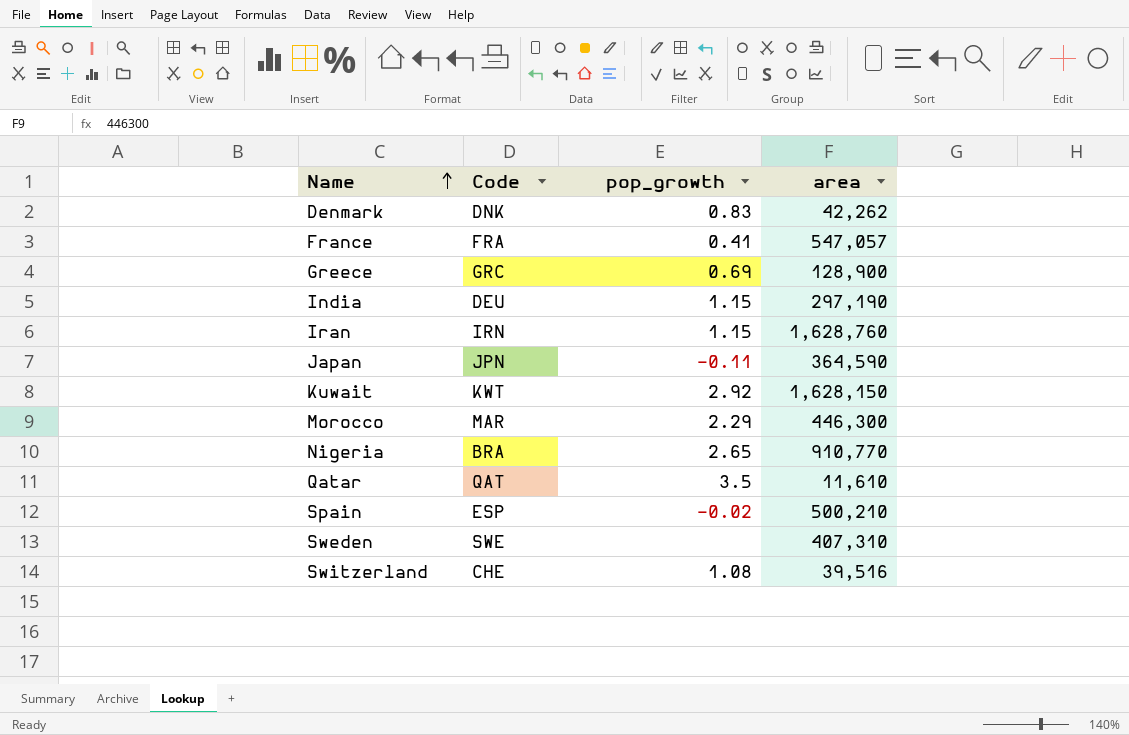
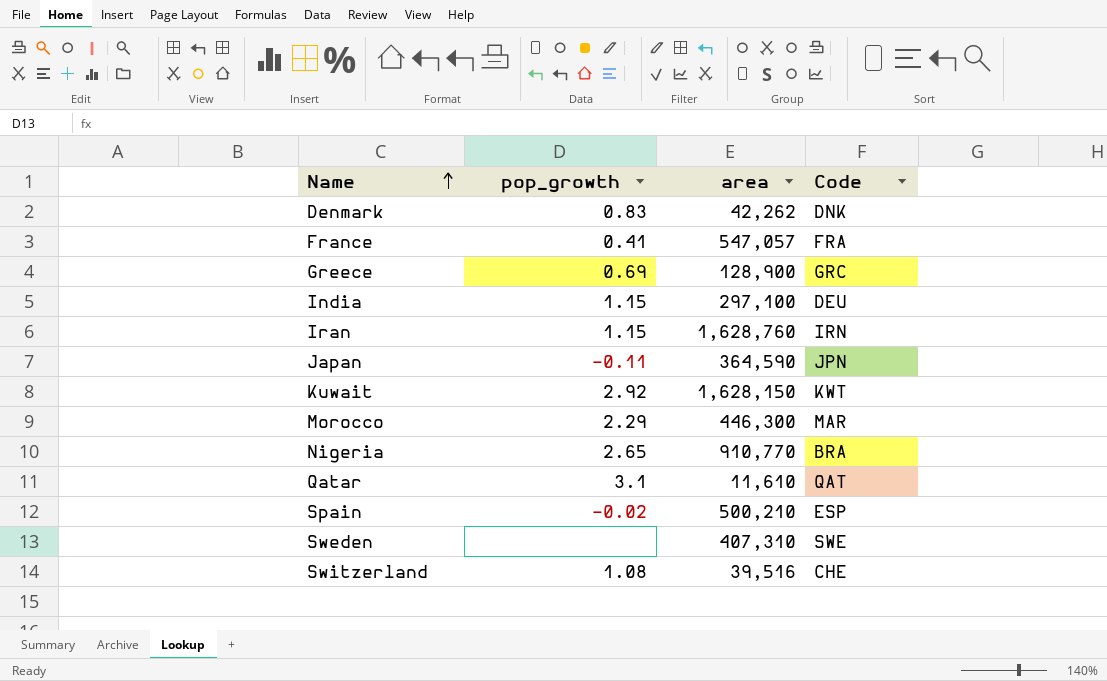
column Code | position: 2 -> 4
India | area: 297,190 -> 297,100
Qatar | pop_growth: 3.5 -> 3.1

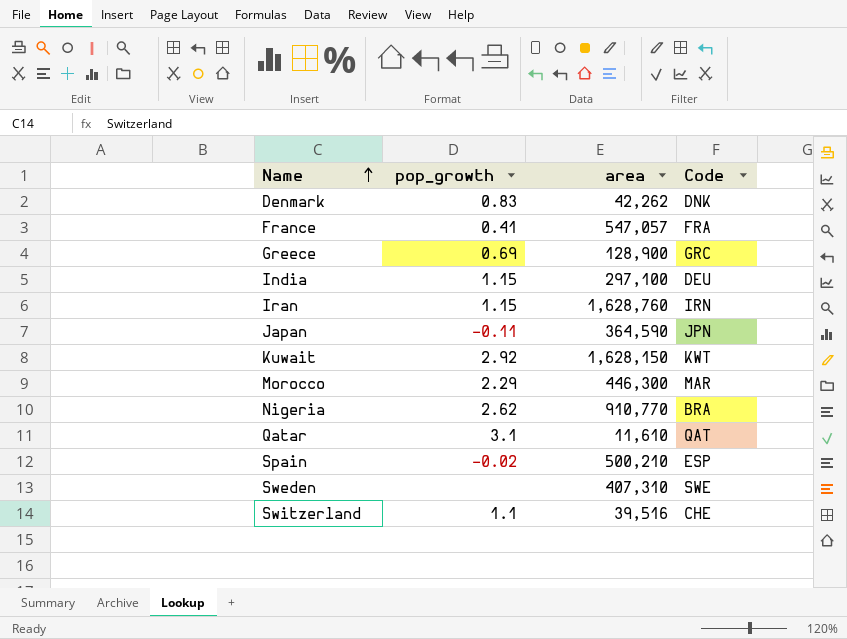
Nigeria | pop_growth: 2.65 -> 2.62
Switzerland | pop_growth: 1.08 -> 1.1

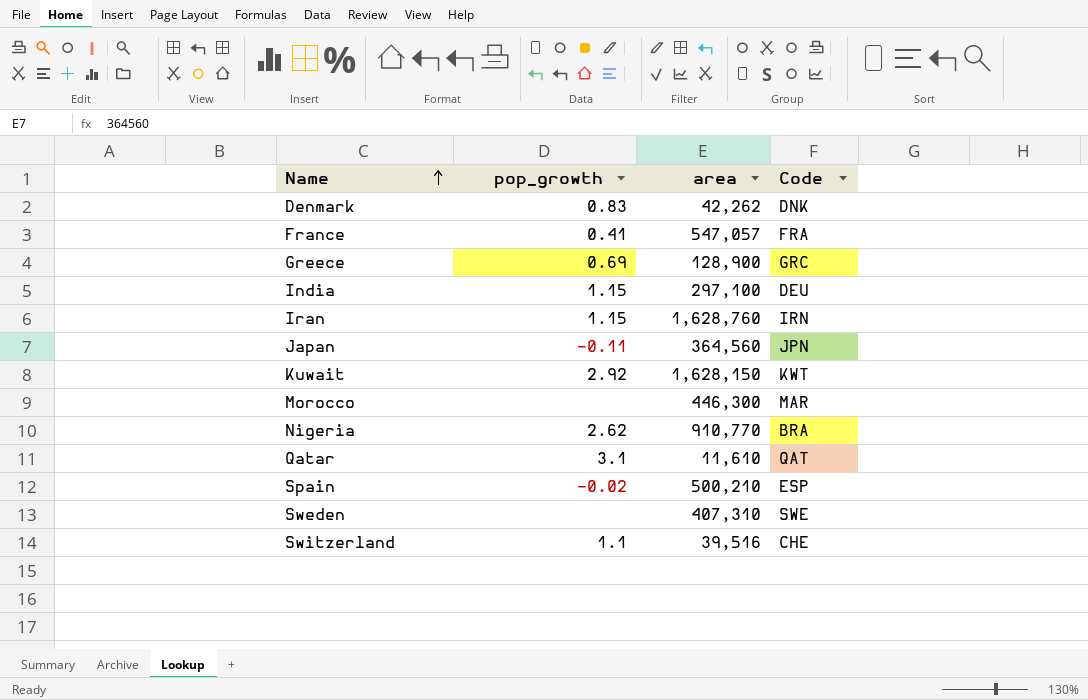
Japan | area: 364,590 -> 364,560
Morocco | pop_growth: 2.29 -> none

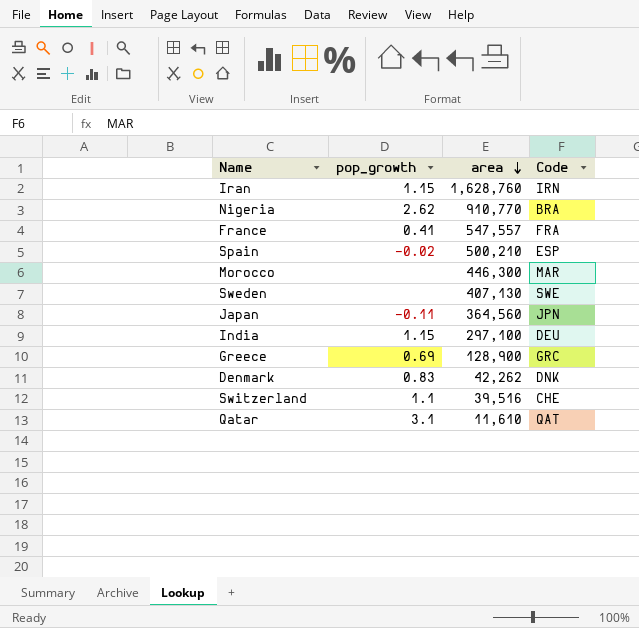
row order: Name ascending -> area descending
row Kuwait: 2.92 | 1,628,150 | KWT -> none
France | area: 547,057 -> 547,557
Sweden | area: 407,310 -> 407,130

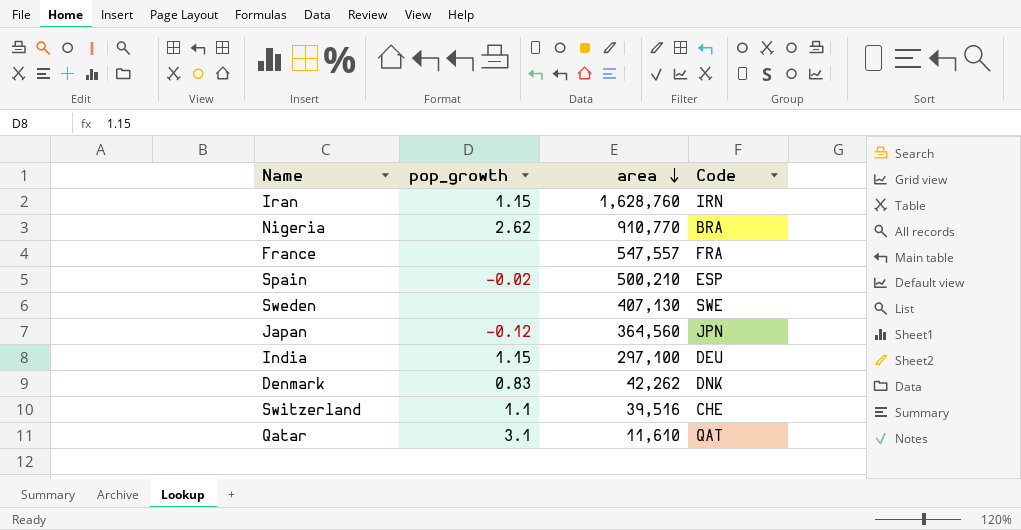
row Morocco: none | 446,300 | MAR -> none
row Greece: 0.69 | 128,900 | GRC -> none
France | pop_growth: 0.41 -> none
Japan | pop_growth: -0.11 -> -0.12

